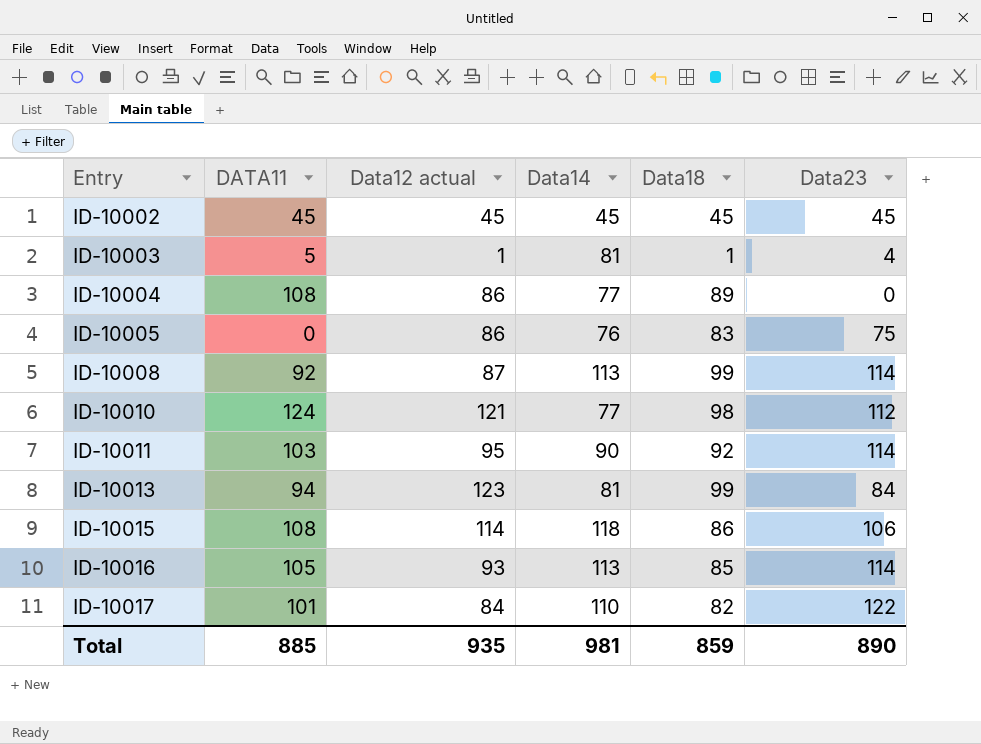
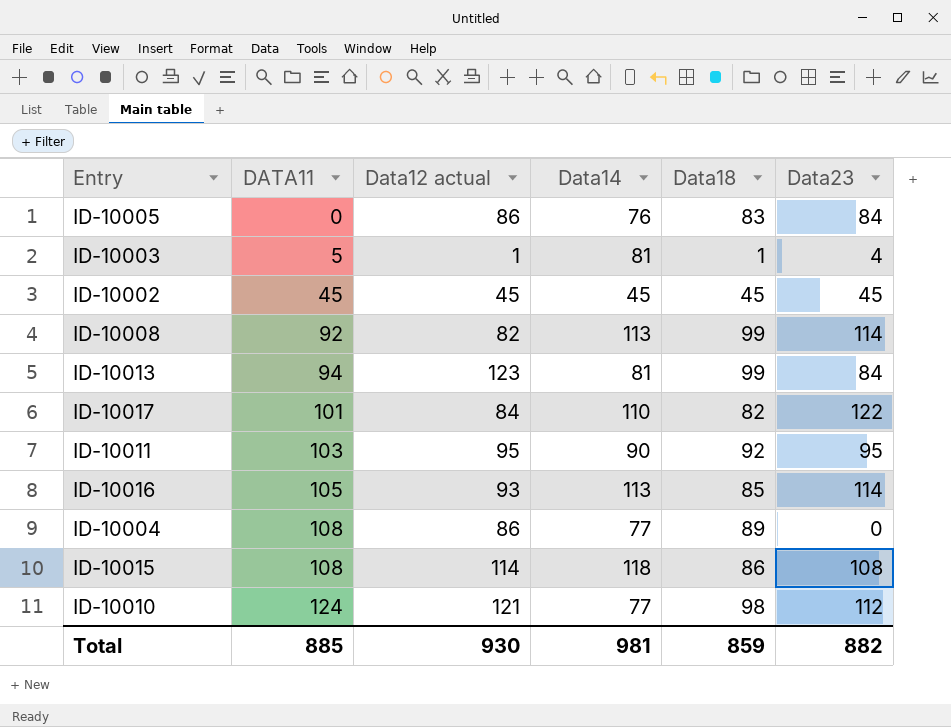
row order: Entry ascending -> DATA11 ascending
ID-10005 | Data23: 75 -> 84
ID-10008 | Data12 actual: 87 -> 82
ID-10011 | Data23: 114 -> 95
ID-10015 | Data23: 106 -> 108
Total | Data12 actual: 935 -> 930
Total | Data23: 890 -> 882

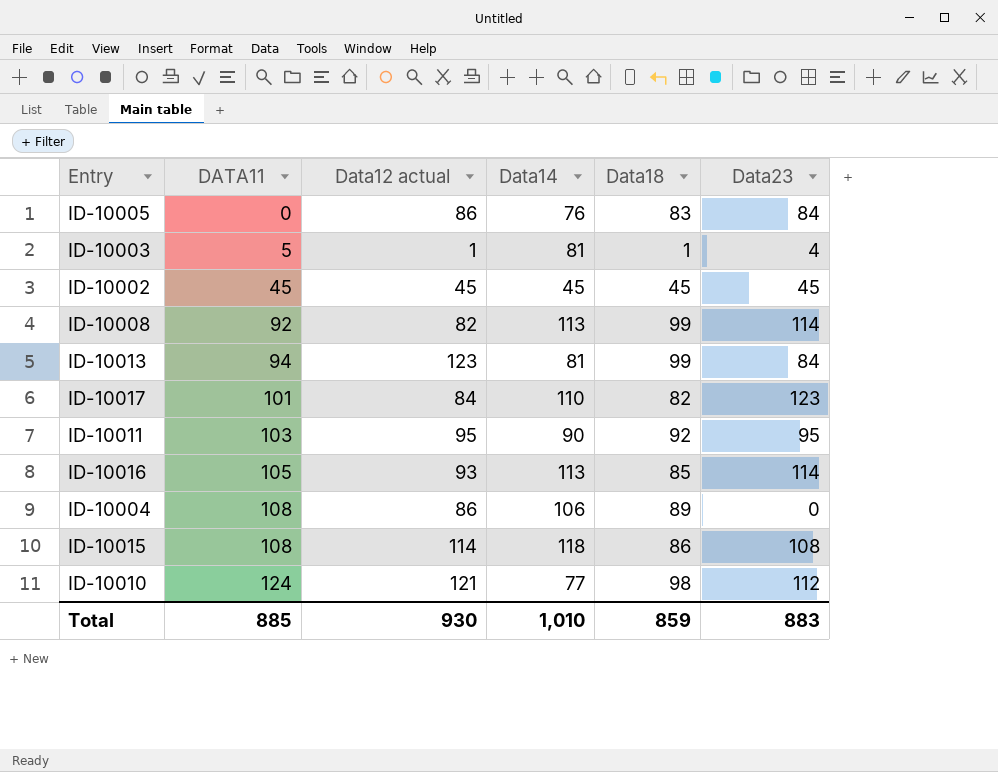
ID-10017 | Data23: 122 -> 123
ID-10004 | Data14: 77 -> 106
Total | Data14: 981 -> 1,010
Total | Data23: 882 -> 883

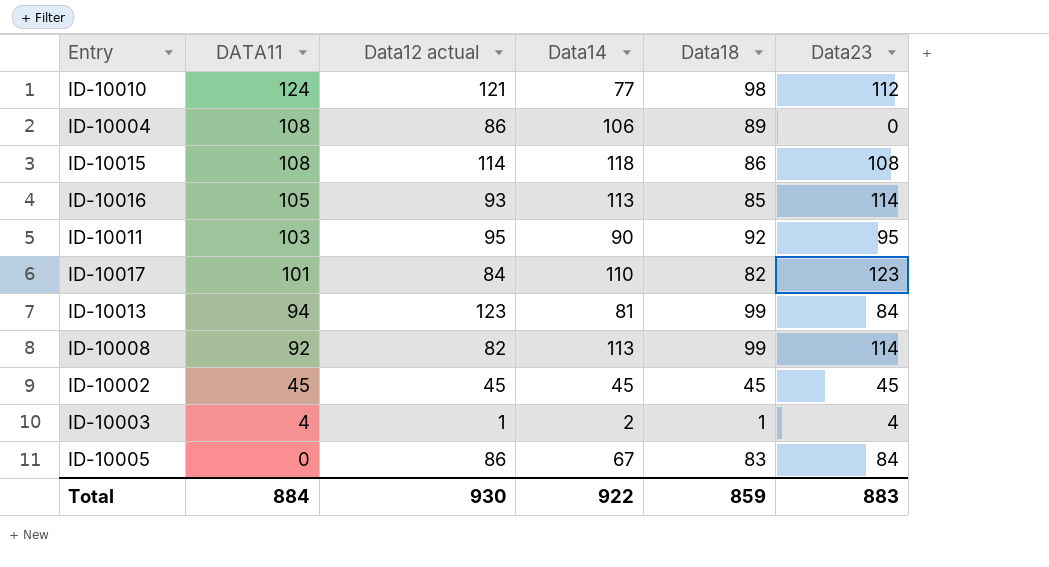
row order: DATA11 ascending -> DATA11 descending
ID-10003 | DATA11: 5 -> 4
ID-10003 | Data14: 81 -> 2
ID-10005 | Data14: 76 -> 67
Total | DATA11: 885 -> 884
Total | Data14: 1,010 -> 922

